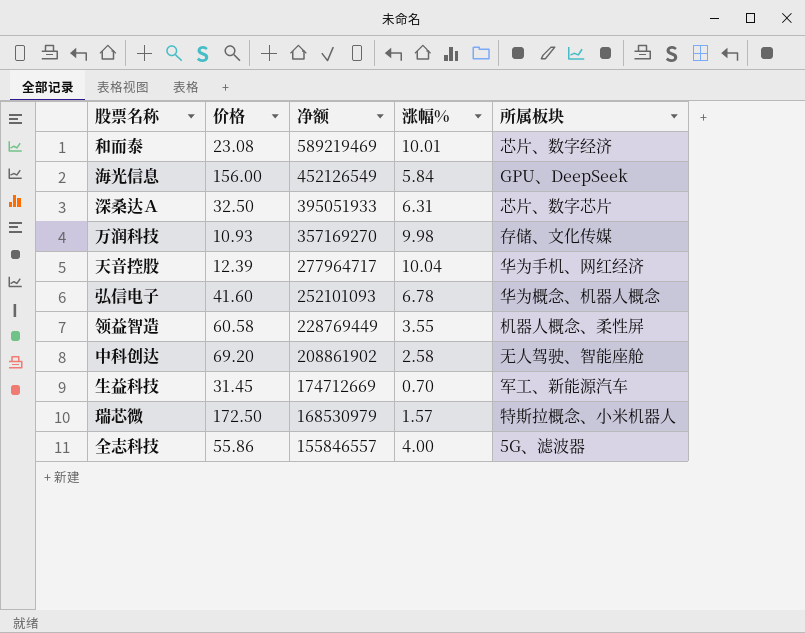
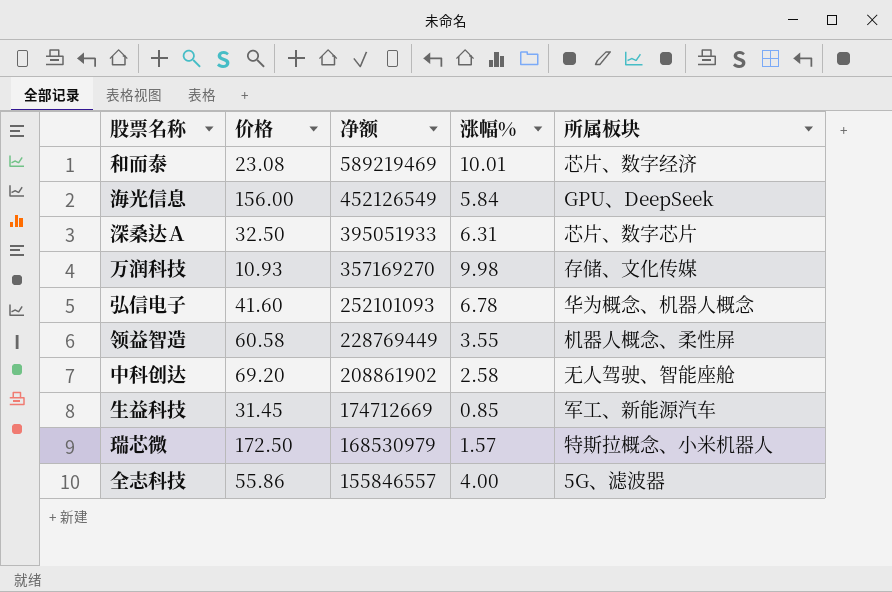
row 天音控股: 12.39 | 277964717 | 10.04 | 华为手机、网红经济 -> none
生益科技 | 涨幅%: 0.70 -> 0.85

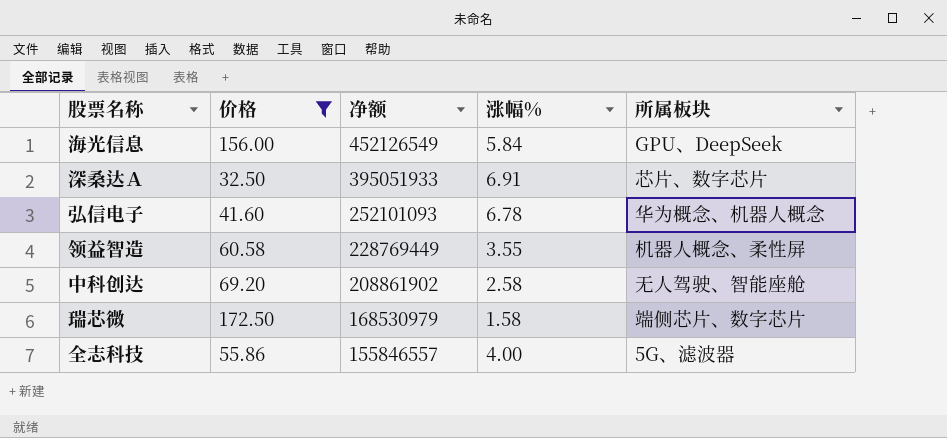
filter: none -> 价格 >= 32.50
深桑达Ａ | 涨幅%: 6.31 -> 6.91
瑞芯微 | 涨幅%: 1.57 -> 1.58
瑞芯微 | 所属板块: 特斯拉概念、小米机器人 -> 端侧芯片、数字芯片

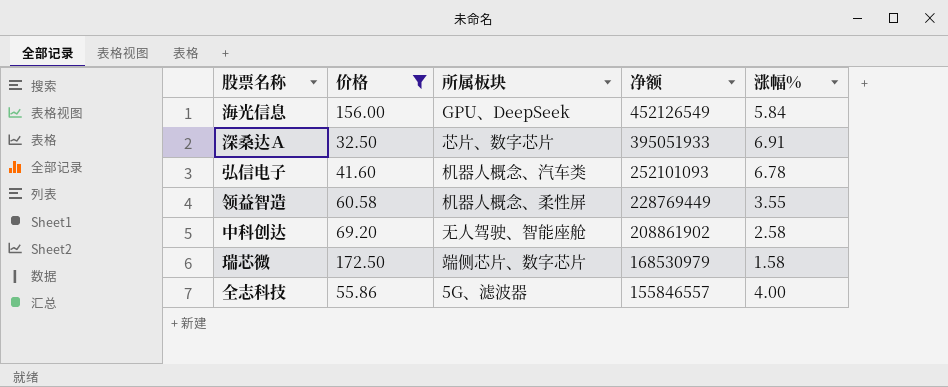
column 所属板块 | position: 5 -> 3
弘信电子 | 所属板块: 华为概念、机器人概念 -> 机器人概念、汽车类

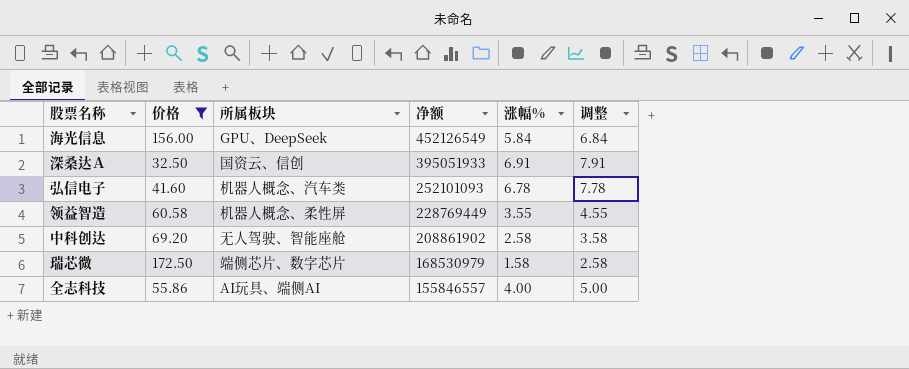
column 调整 | formula: none -> [涨幅%] + 1
深桑达Ａ | 所属板块: 芯片、数字芯片 -> 国资云、信创
全志科技 | 所属板块: 5G、滤波器 -> AI玩具、端侧AI

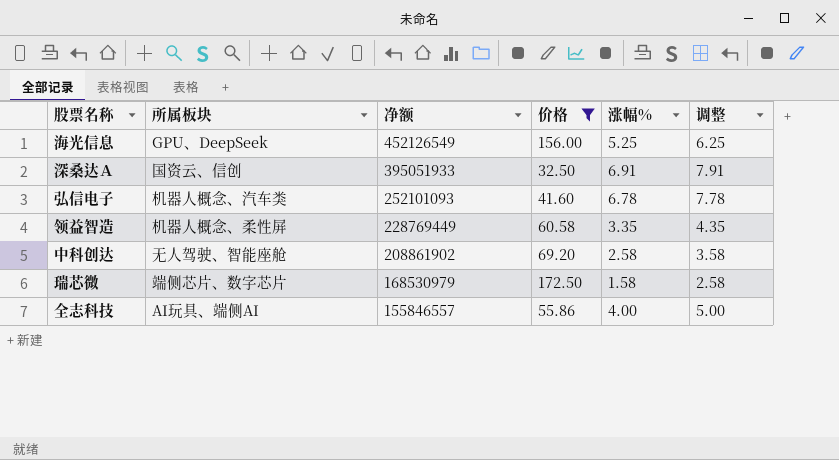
column 价格 | position: 2 -> 4
海光信息 | 涨幅%: 5.84 -> 5.25
海光信息 | 调整: 6.84 -> 6.25
领益智造 | 涨幅%: 3.55 -> 3.35
领益智造 | 调整: 4.55 -> 4.35

